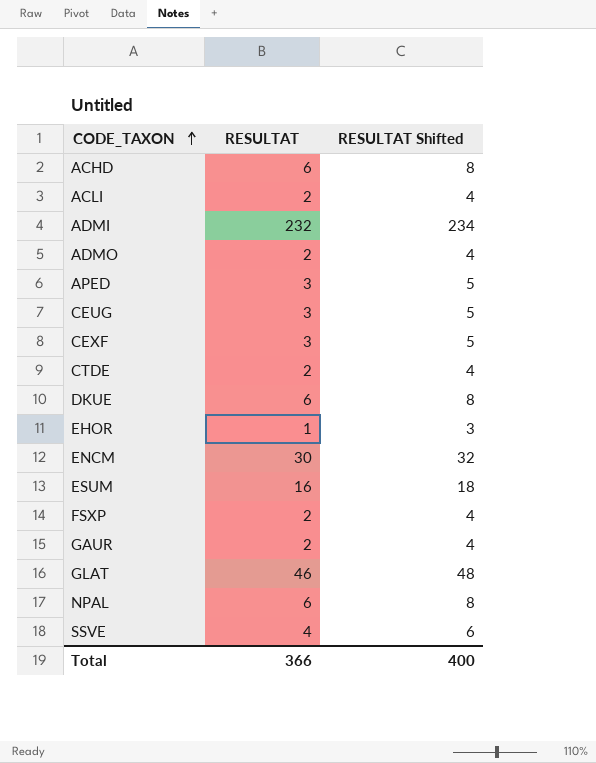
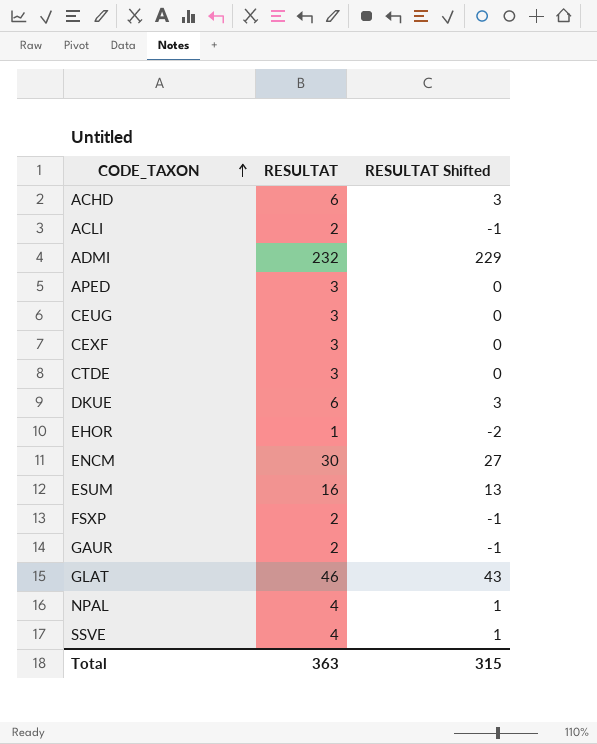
column RESULTAT Shifted | formula: [RESULTAT] + 2 -> [RESULTAT] - 3
row ADMO: 2 | 4 -> none
CTDE | RESULTAT: 2 -> 3
NPAL | RESULTAT: 6 -> 4
Total | RESULTAT: 366 -> 363
Total | RESULTAT Shifted: 400 -> 315

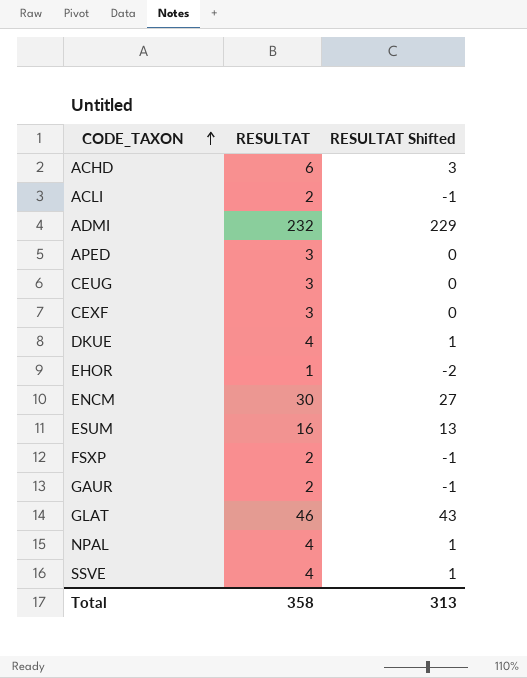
row CTDE: 3 | 0 -> none
DKUE | RESULTAT: 6 -> 4
DKUE | RESULTAT Shifted: 3 -> 1
Total | RESULTAT: 363 -> 358
Total | RESULTAT Shifted: 315 -> 313

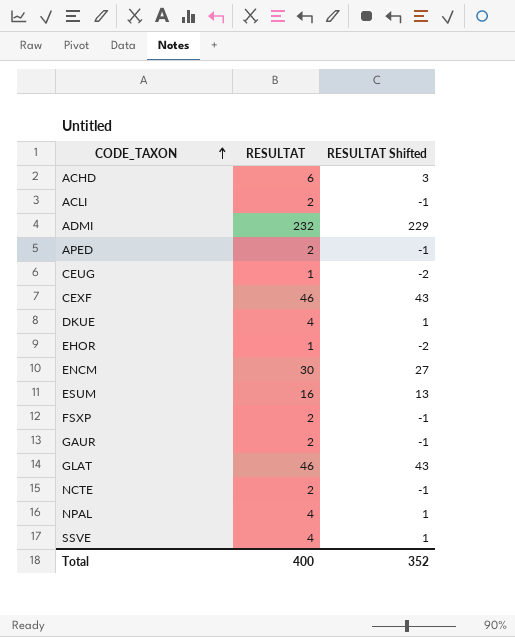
APED | RESULTAT: 3 -> 2
APED | RESULTAT Shifted: 0 -> -1
CEUG | RESULTAT: 3 -> 1
CEUG | RESULTAT Shifted: 0 -> -2
CEXF | RESULTAT: 3 -> 46
CEXF | RESULTAT Shifted: 0 -> 43
row NCTE: none -> 2 | -1
Total | RESULTAT: 358 -> 400
Total | RESULTAT Shifted: 313 -> 352

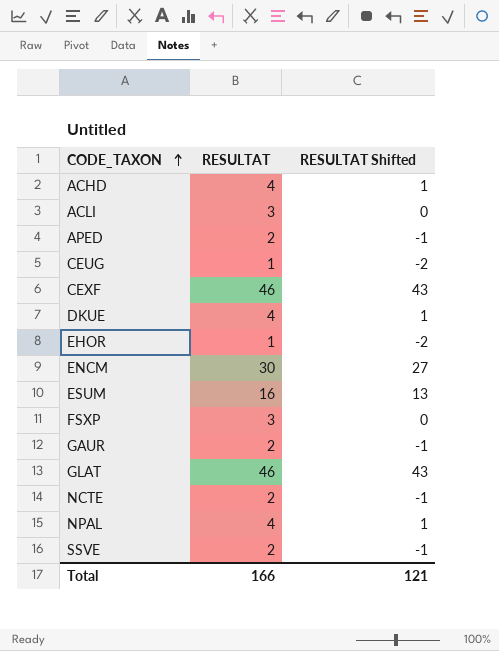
row ADMI: 232 | 229 -> none
ACHD | RESULTAT: 6 -> 4
ACHD | RESULTAT Shifted: 3 -> 1
ACLI | RESULTAT: 2 -> 3
ACLI | RESULTAT Shifted: -1 -> 0
FSXP | RESULTAT: 2 -> 3
FSXP | RESULTAT Shifted: -1 -> 0
SSVE | RESULTAT: 4 -> 2
SSVE | RESULTAT Shifted: 1 -> -1
Total | RESULTAT: 400 -> 166
Total | RESULTAT Shifted: 352 -> 121

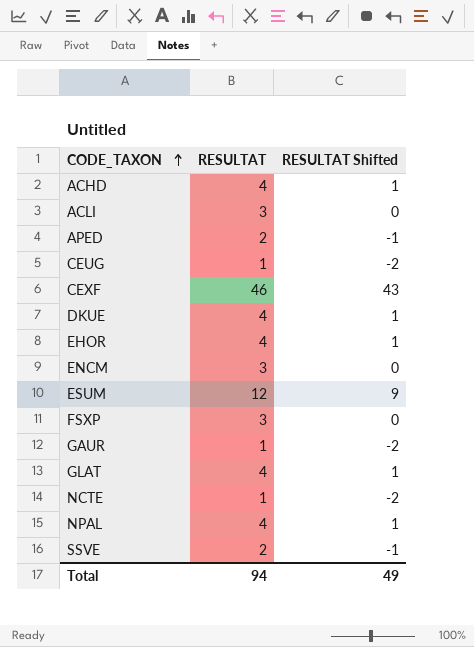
EHOR | RESULTAT: 1 -> 4
EHOR | RESULTAT Shifted: -2 -> 1
ENCM | RESULTAT: 30 -> 3
ENCM | RESULTAT Shifted: 27 -> 0
ESUM | RESULTAT: 16 -> 12
ESUM | RESULTAT Shifted: 13 -> 9
GAUR | RESULTAT: 2 -> 1
GAUR | RESULTAT Shifted: -1 -> -2
GLAT | RESULTAT: 46 -> 4
GLAT | RESULTAT Shifted: 43 -> 1
NCTE | RESULTAT: 2 -> 1
NCTE | RESULTAT Shifted: -1 -> -2
Total | RESULTAT: 166 -> 94
Total | RESULTAT Shifted: 121 -> 49

